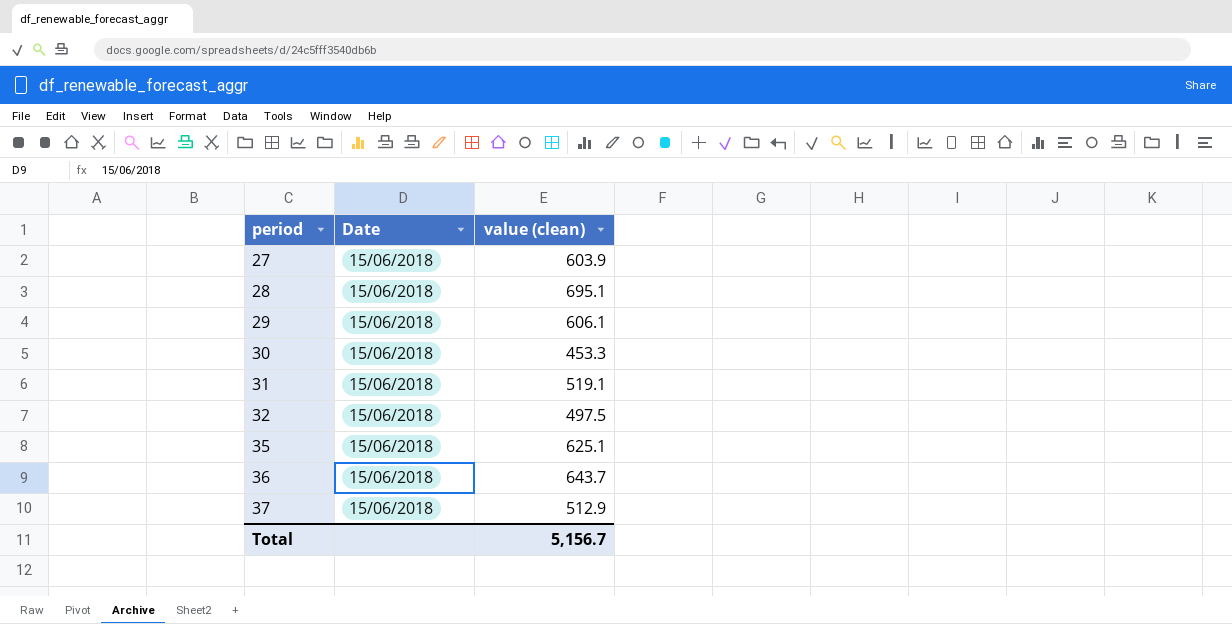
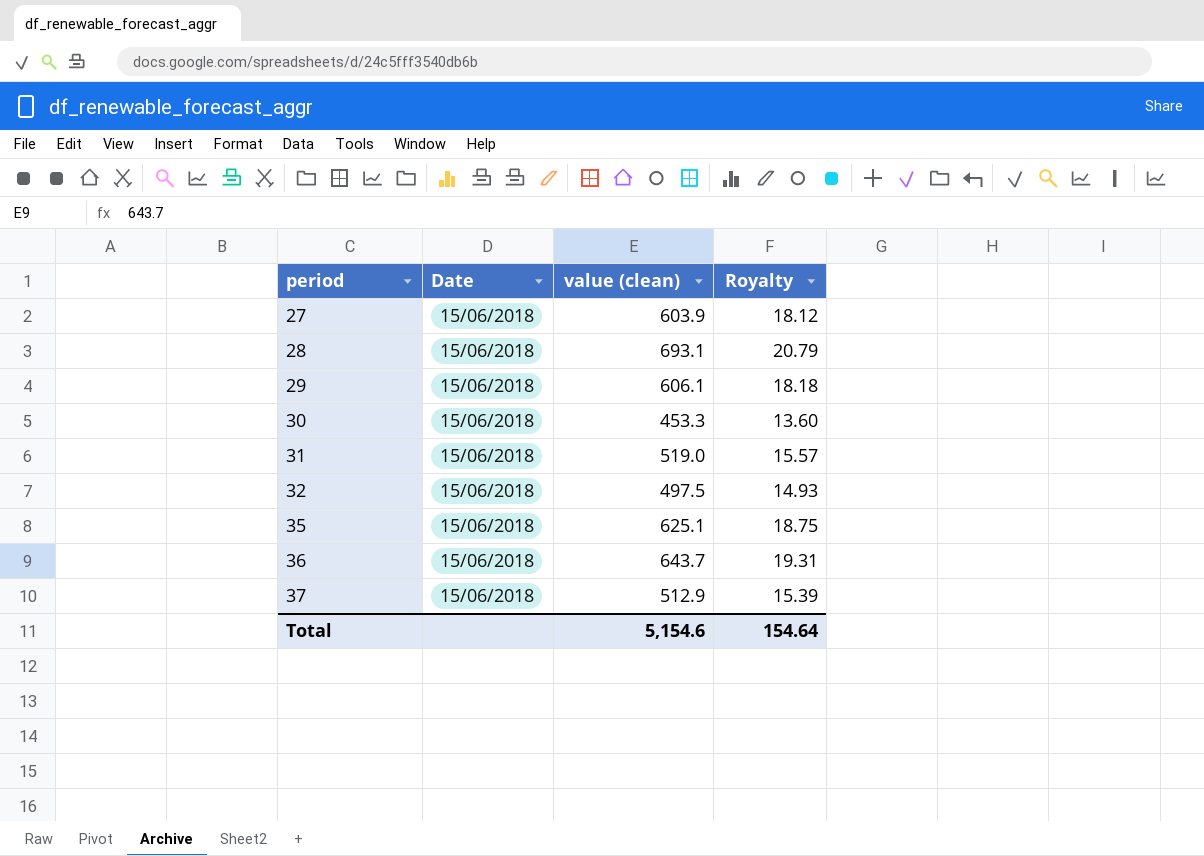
column Royalty | formula: none -> [value (clean)] * 0.03
28 | value (clean): 695.1 -> 693.1
31 | value (clean): 519.1 -> 519.0
Total | value (clean): 5,156.7 -> 5,154.6

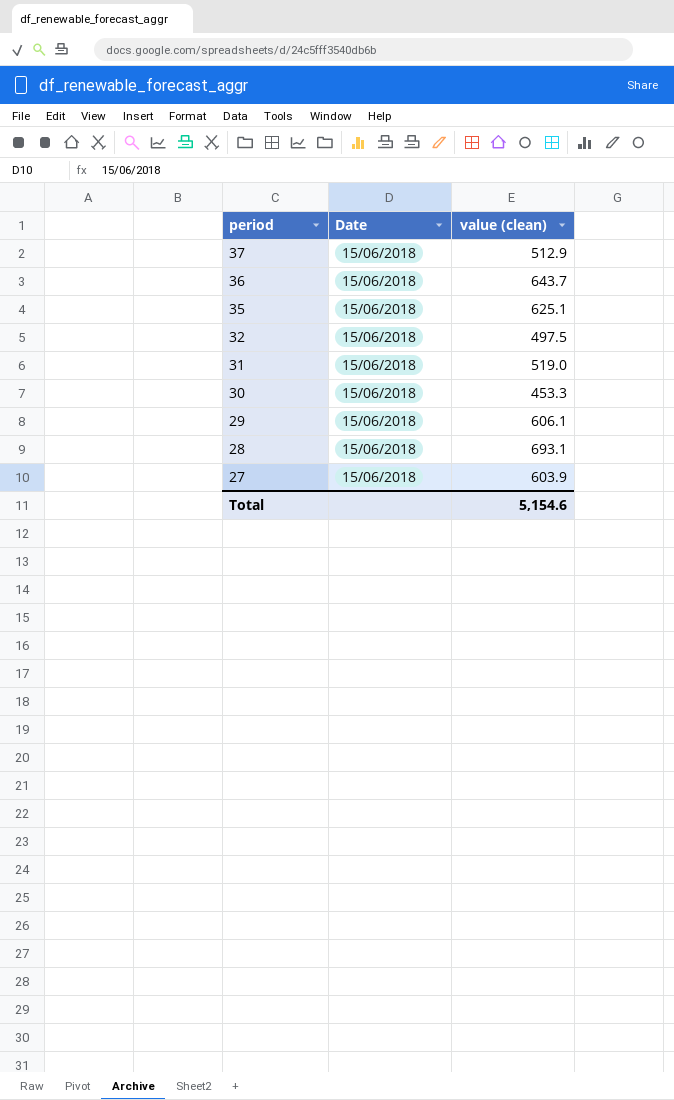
row order: period ascending -> period descending
column Royalty | formula: [value (clean)] * 0.03 -> none

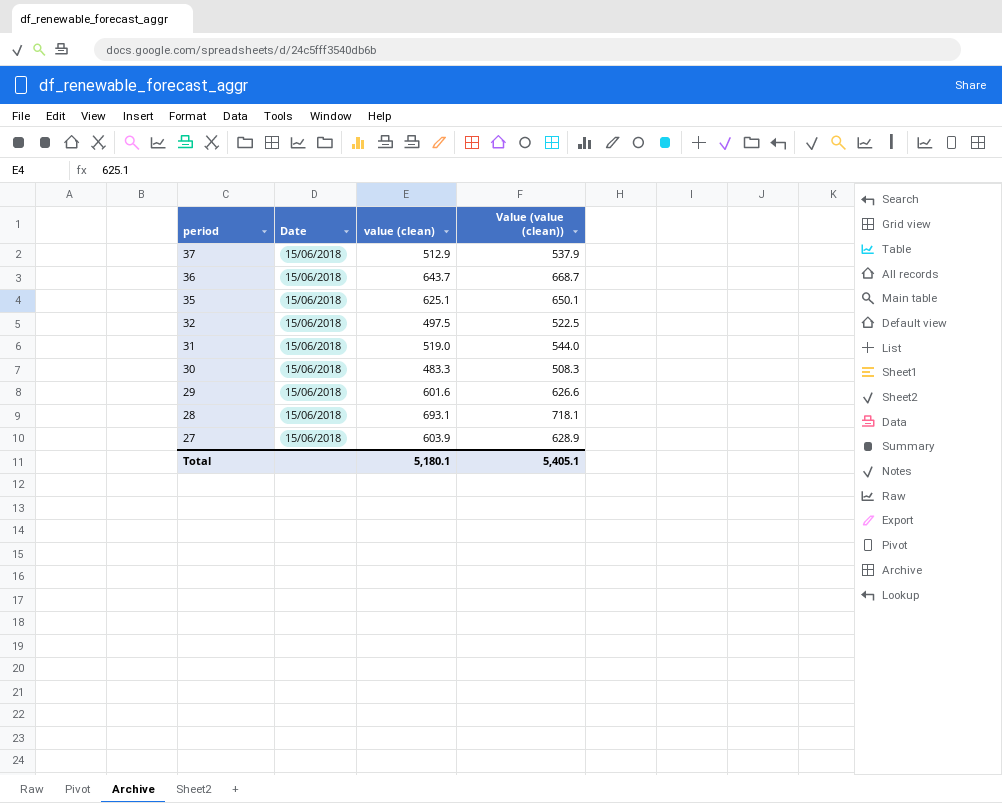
column Value (value (clean)) | formula: none -> [value (clean)] + 25
30 | value (clean): 453.3 -> 483.3
29 | value (clean): 606.1 -> 601.6
Total | value (clean): 5,154.6 -> 5,180.1

